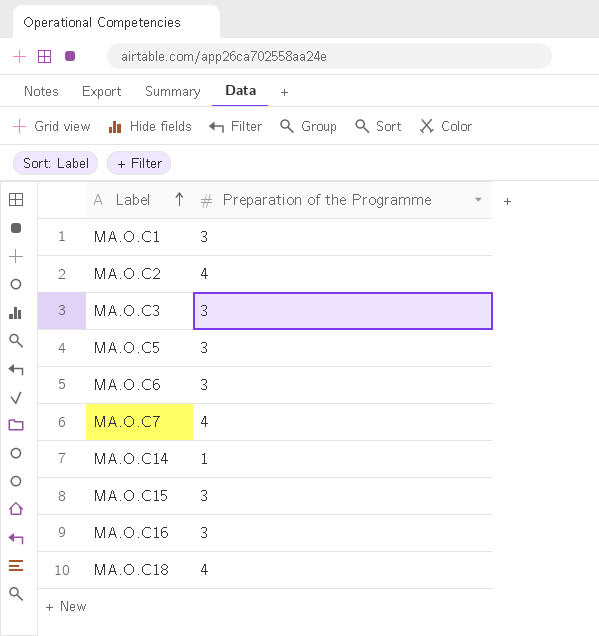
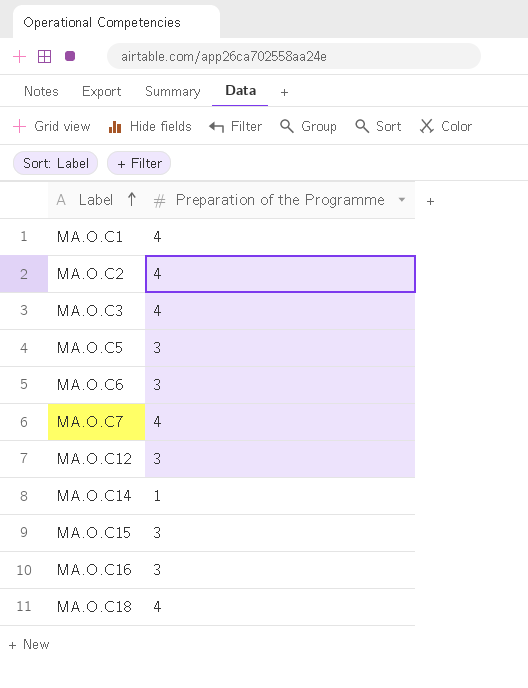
MA.O.C1 | Preparation of the Programme: 3 -> 4
MA.O.C3 | Preparation of the Programme: 3 -> 4
row MA.O.C12: none -> 3

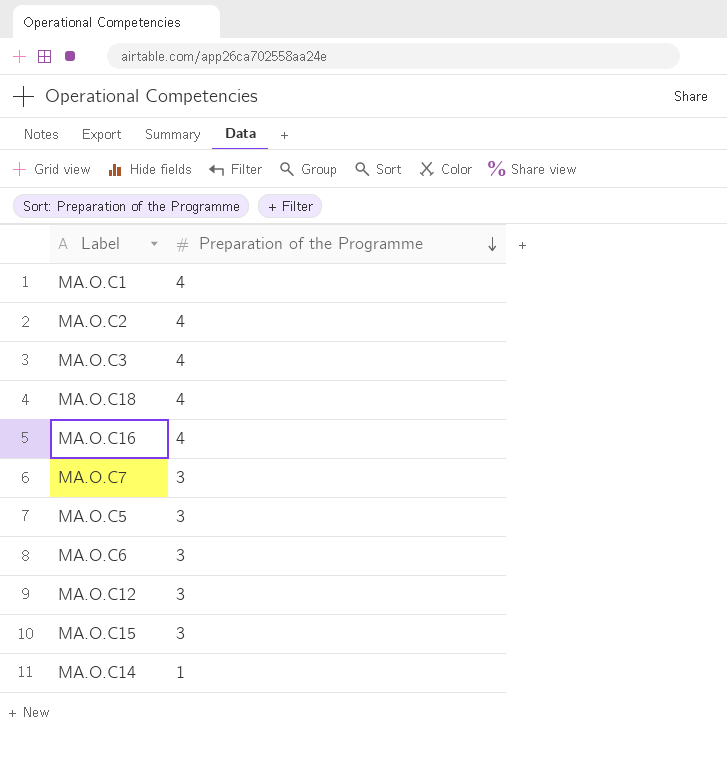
row order: Label ascending -> Preparation of the Programme descending
MA.O.C16 | Preparation of the Programme: 3 -> 4
MA.O.C7 | Preparation of the Programme: 4 -> 3

